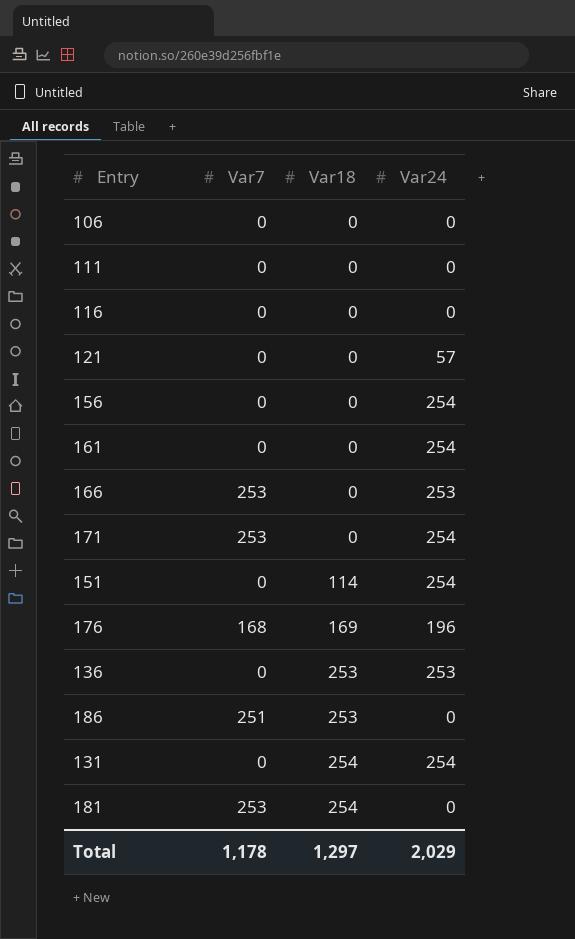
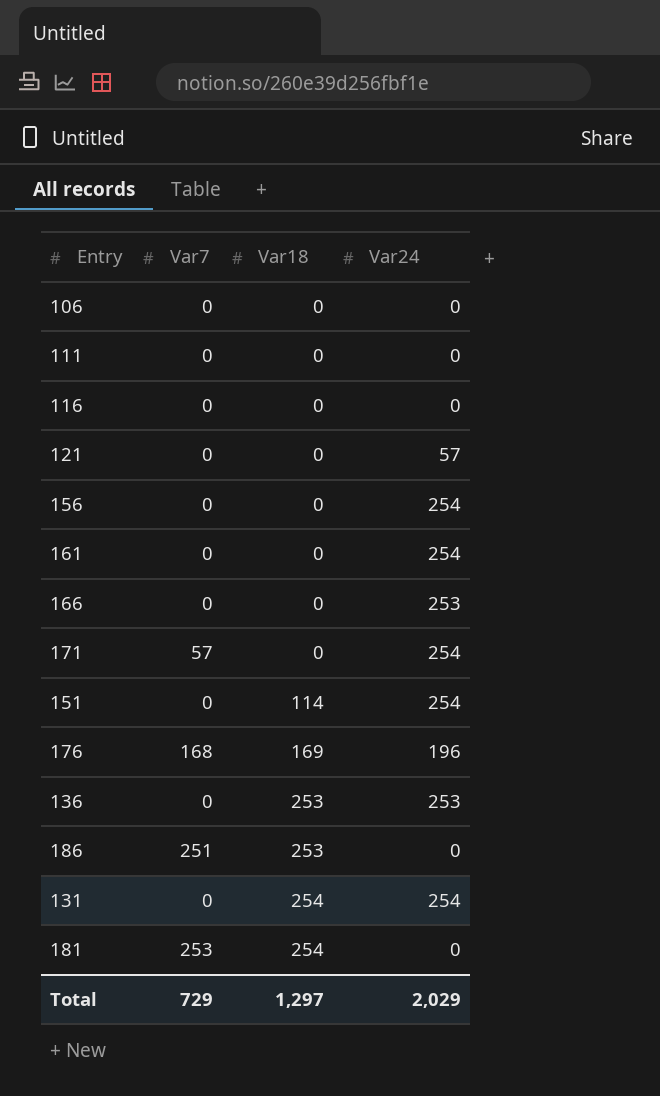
166 | Var7: 253 -> 0
171 | Var7: 253 -> 57
Total | Var7: 1,178 -> 729

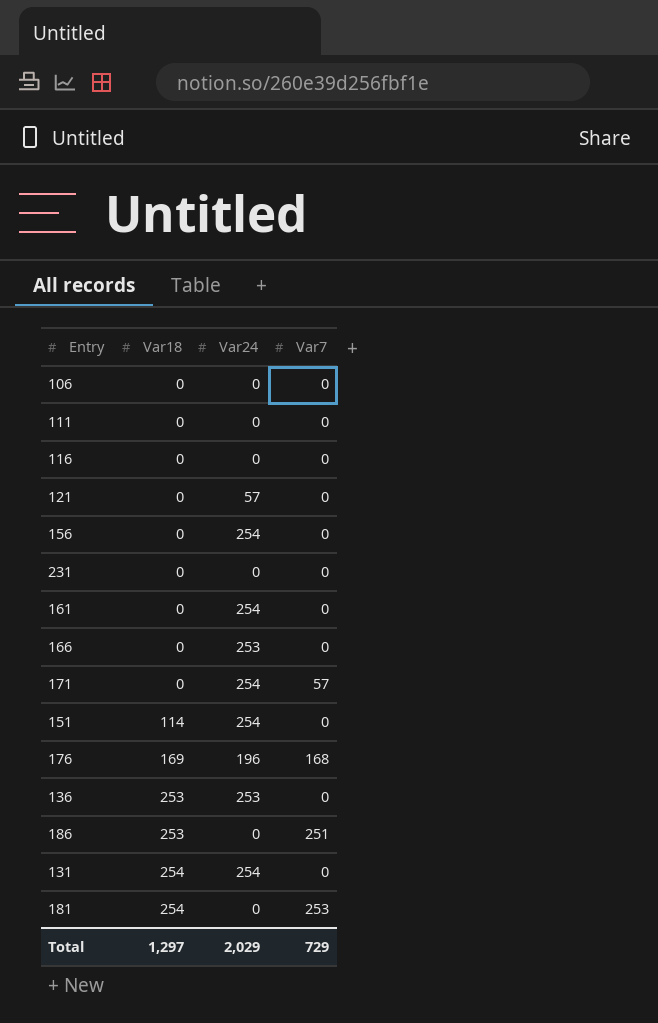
column Var7 | position: 2 -> 4
row 231: none -> 0 | 0 | 0

